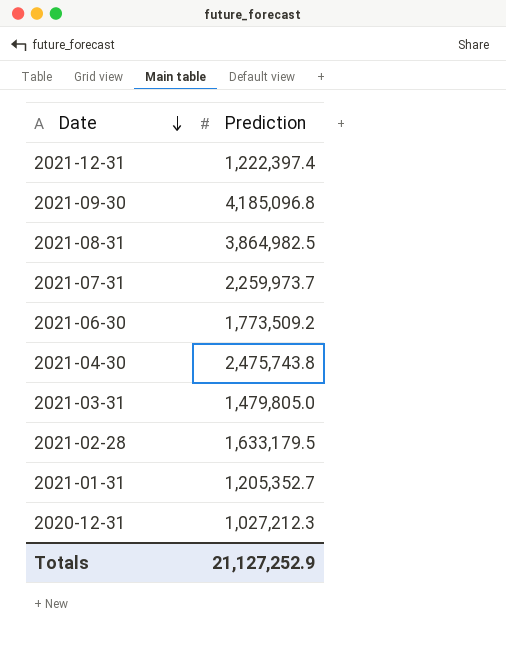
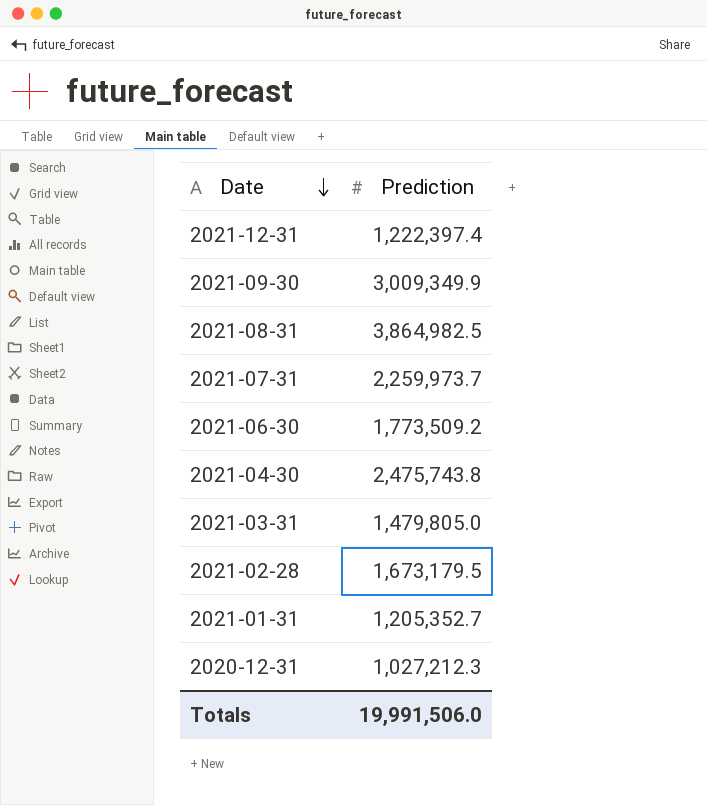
2021-09-30 | Prediction: 4,185,096.8 -> 3,009,349.9
2021-02-28 | Prediction: 1,633,179.5 -> 1,673,179.5
Totals | Prediction: 21,127,252.9 -> 19,991,506.0

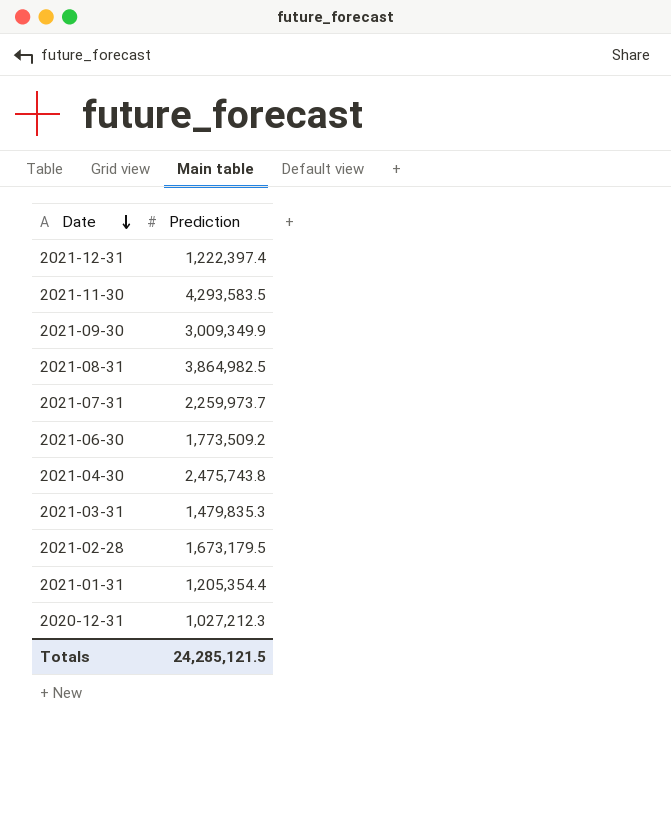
row 2021-11-30: none -> 4,293,583.5
2021-03-31 | Prediction: 1,479,805.0 -> 1,479,835.3
2021-01-31 | Prediction: 1,205,352.7 -> 1,205,354.4
Totals | Prediction: 19,991,506.0 -> 24,285,121.5

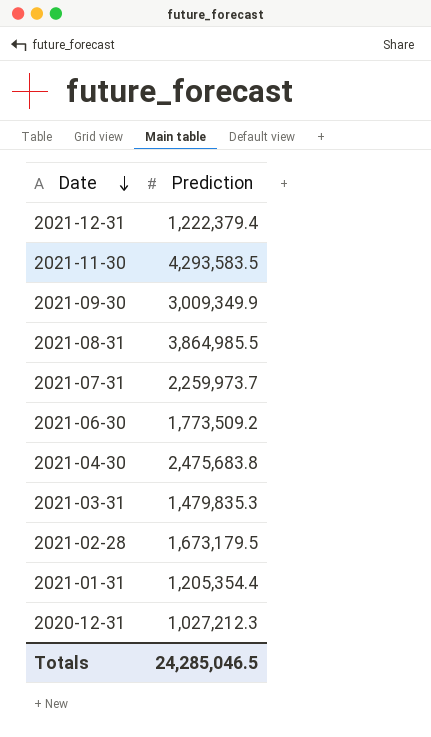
2021-12-31 | Prediction: 1,222,397.4 -> 1,222,379.4
2021-08-31 | Prediction: 3,864,982.5 -> 3,864,985.5
2021-04-30 | Prediction: 2,475,743.8 -> 2,475,683.8
Totals | Prediction: 24,285,121.5 -> 24,285,046.5

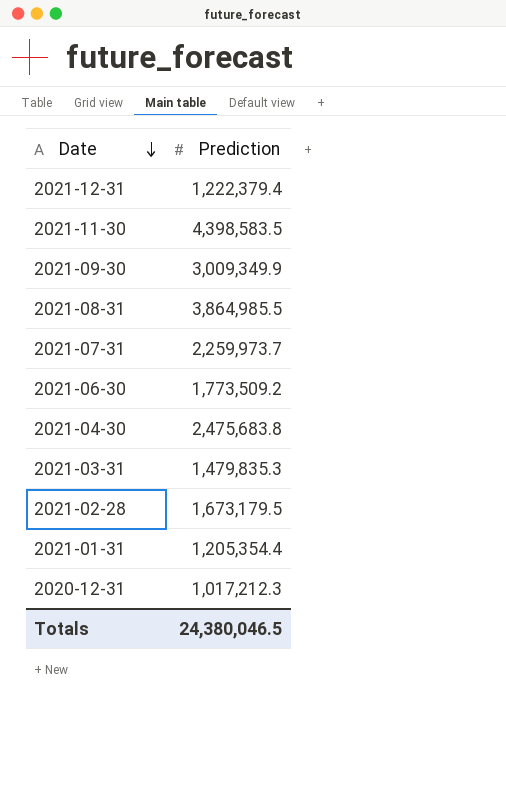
2021-11-30 | Prediction: 4,293,583.5 -> 4,398,583.5
2020-12-31 | Prediction: 1,027,212.3 -> 1,017,212.3
Totals | Prediction: 24,285,046.5 -> 24,380,046.5

